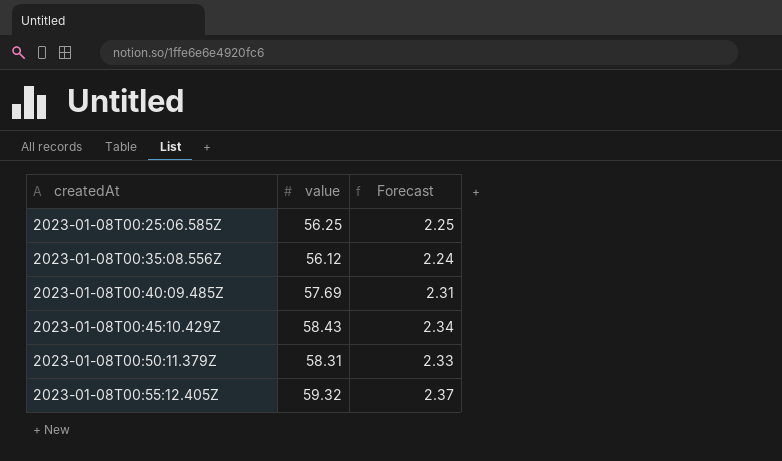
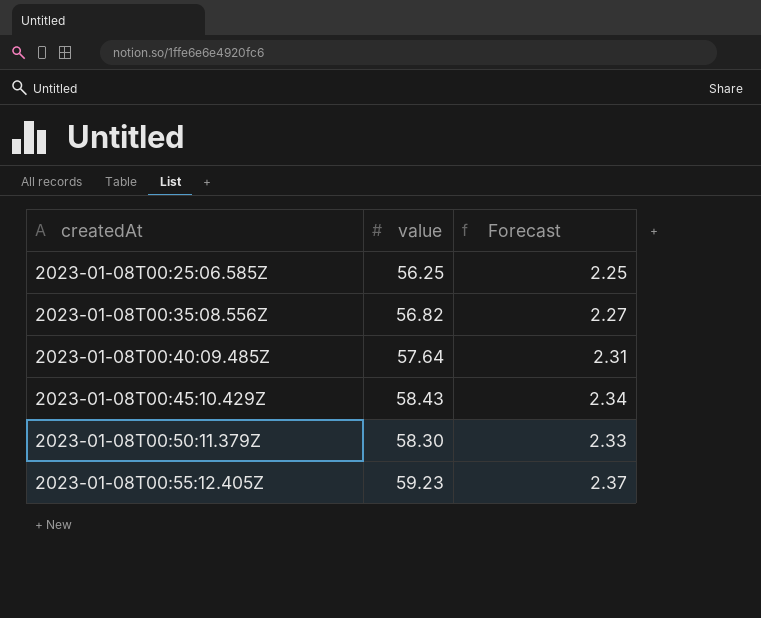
2023-01-08T00:35:08.556Z | value: 56.12 -> 56.82
2023-01-08T00:35:08.556Z | Forecast: 2.24 -> 2.27
2023-01-08T00:40:09.485Z | value: 57.69 -> 57.64
2023-01-08T00:50:11.379Z | value: 58.31 -> 58.30
2023-01-08T00:55:12.405Z | value: 59.32 -> 59.23

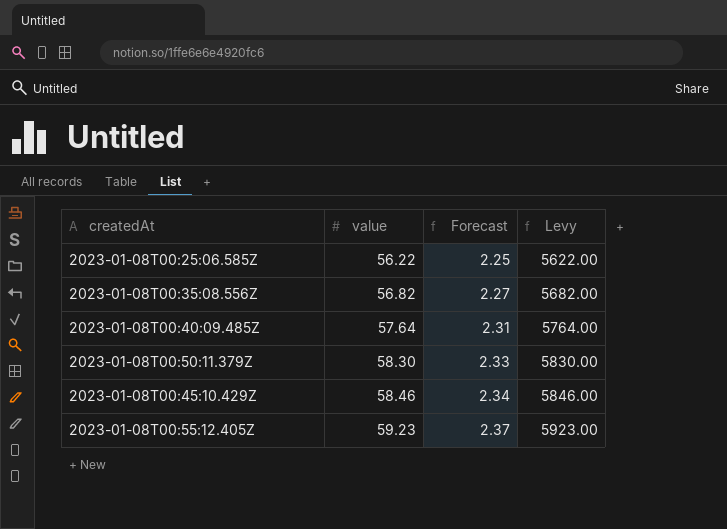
row order: createdAt ascending -> value ascending
column Levy | formula: none -> [value] * 100
2023-01-08T00:25:06.585Z | value: 56.25 -> 56.22
2023-01-08T00:45:10.429Z | value: 58.43 -> 58.46

